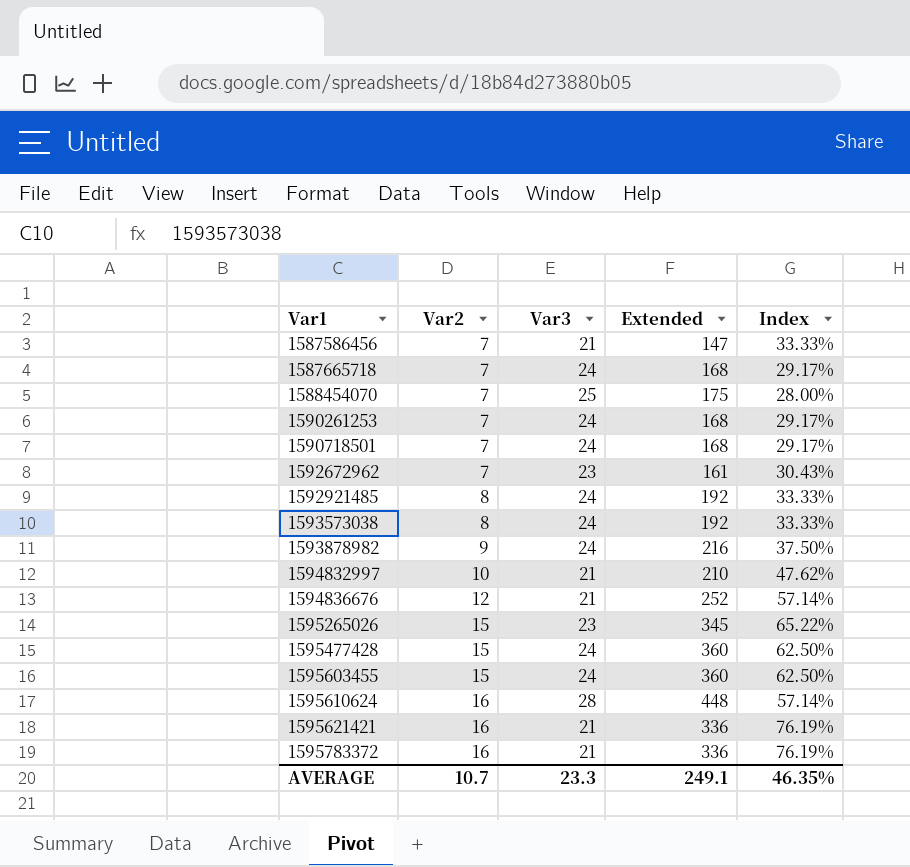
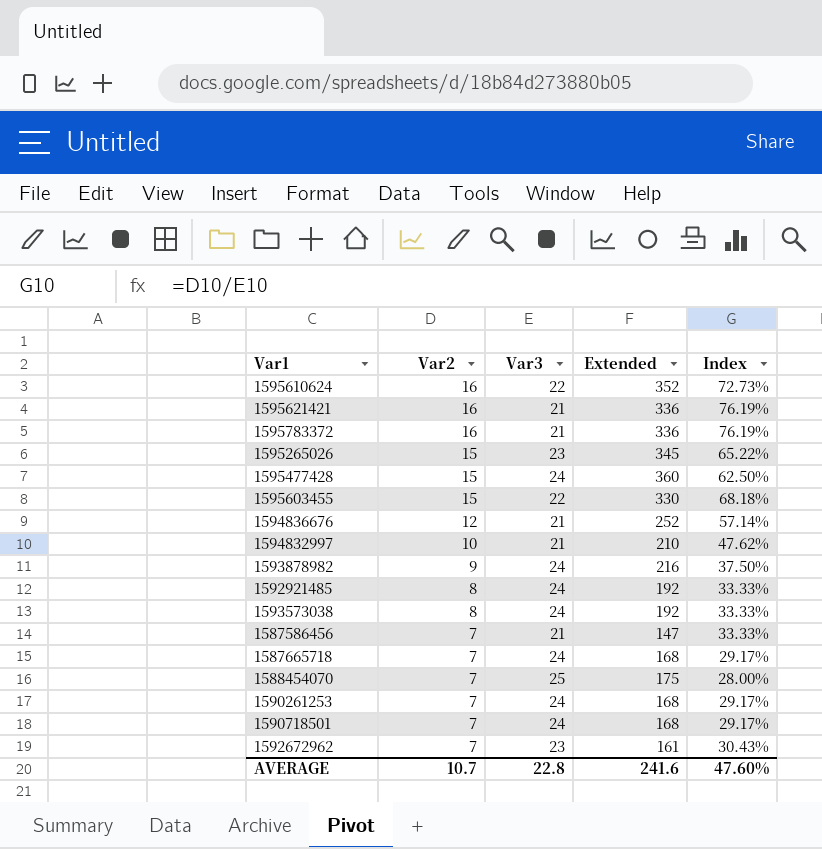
row order: Var1 ascending -> Var2 descending
1595610624 | Var3: 28 -> 22
1595610624 | Extended: 448 -> 352
1595610624 | Index: 57.14% -> 72.73%
1595603455 | Var3: 24 -> 22
1595603455 | Extended: 360 -> 330
1595603455 | Index: 62.50% -> 68.18%
AVERAGE | Var3: 23.3 -> 22.8
AVERAGE | Extended: 249.1 -> 241.6
AVERAGE | Index: 46.35% -> 47.60%

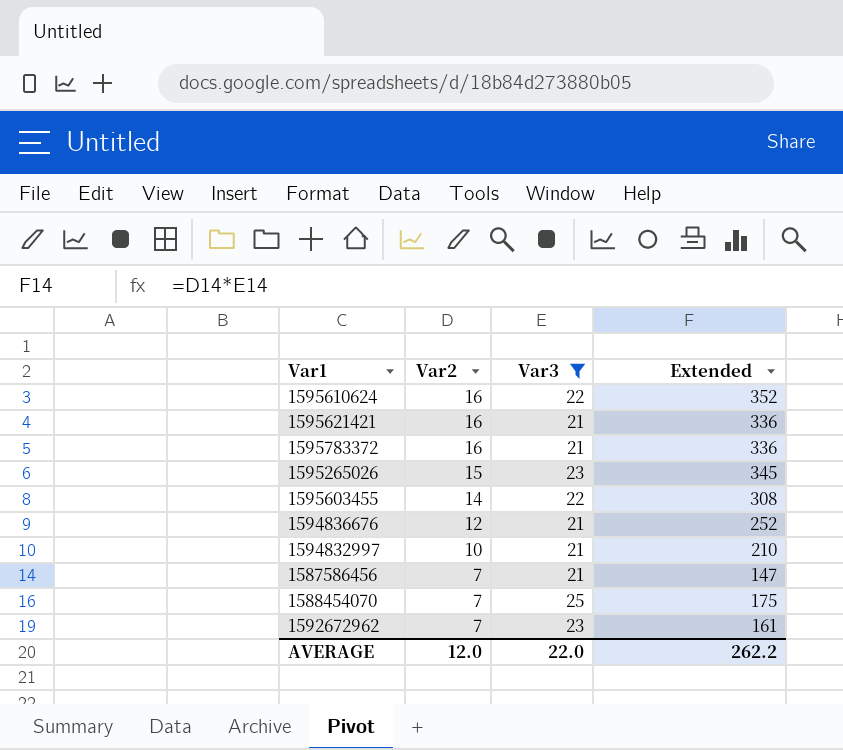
filter: none -> Var3 != 24
column Index | formula: [Var2] / [Var3] -> none
1595603455 | Var2: 15 -> 14
1595603455 | Extended: 330 -> 308
AVERAGE | Var2: 10.7 -> 12.0
AVERAGE | Var3: 22.8 -> 22.0
AVERAGE | Extended: 241.6 -> 262.2

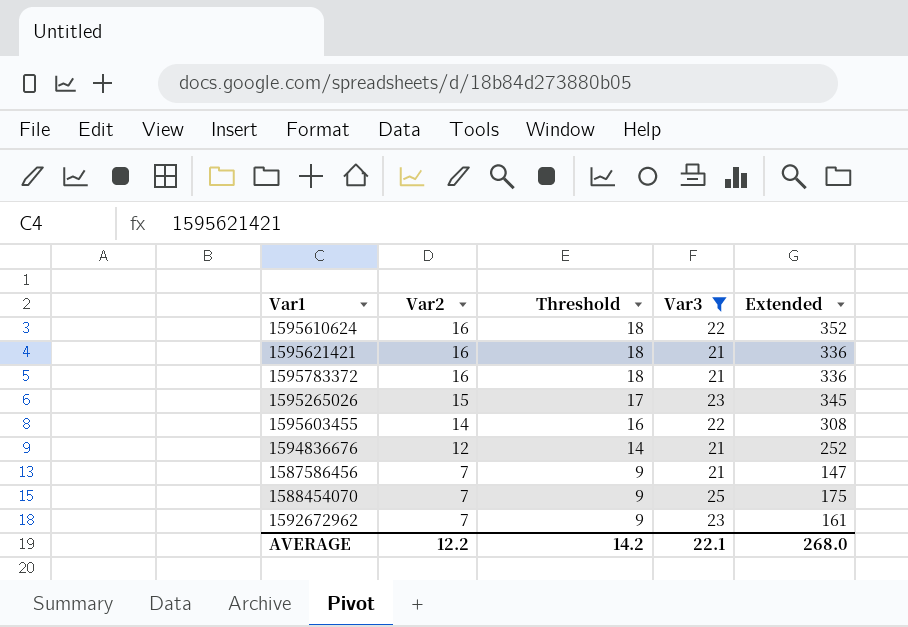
column Threshold | formula: none -> [Var2] + 2
row 1594832997: 10 | 21 | 210 -> none
AVERAGE | Var2: 12.0 -> 12.2
AVERAGE | Var3: 22.0 -> 22.1
AVERAGE | Extended: 262.2 -> 268.0

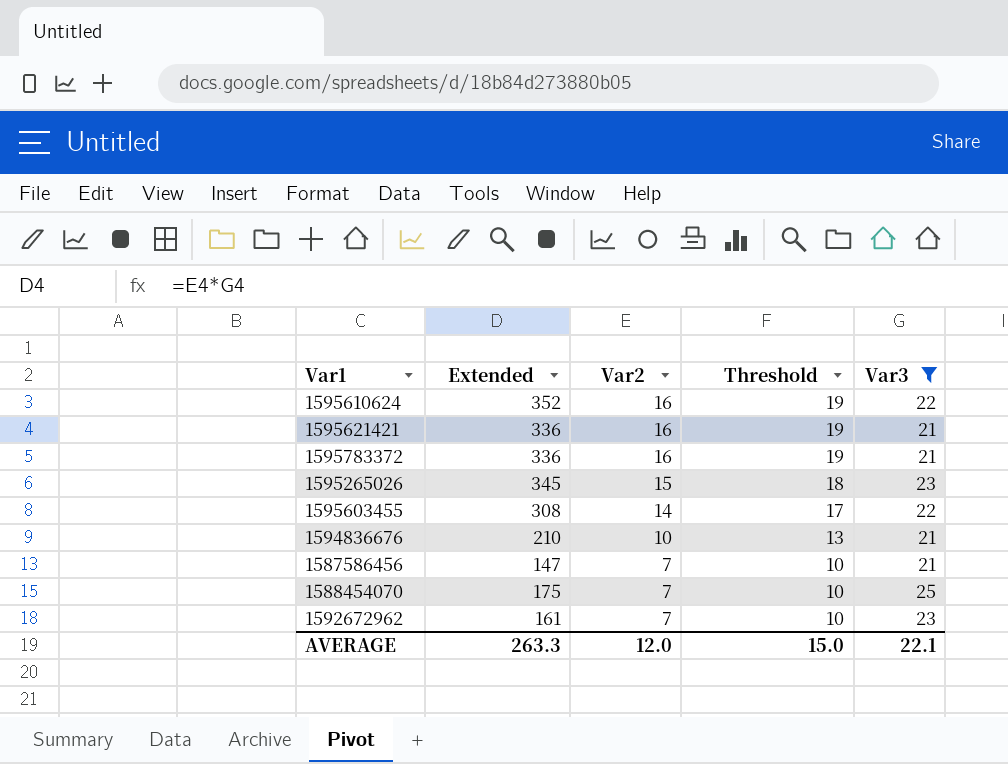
column Extended | position: 5 -> 2
column Threshold | formula: [Var2] + 2 -> [Var2] + 3
1594836676 | Extended: 252 -> 210
1594836676 | Var2: 12 -> 10
AVERAGE | Extended: 268.0 -> 263.3
AVERAGE | Var2: 12.2 -> 12.0
AVERAGE | Threshold: 14.2 -> 15.0

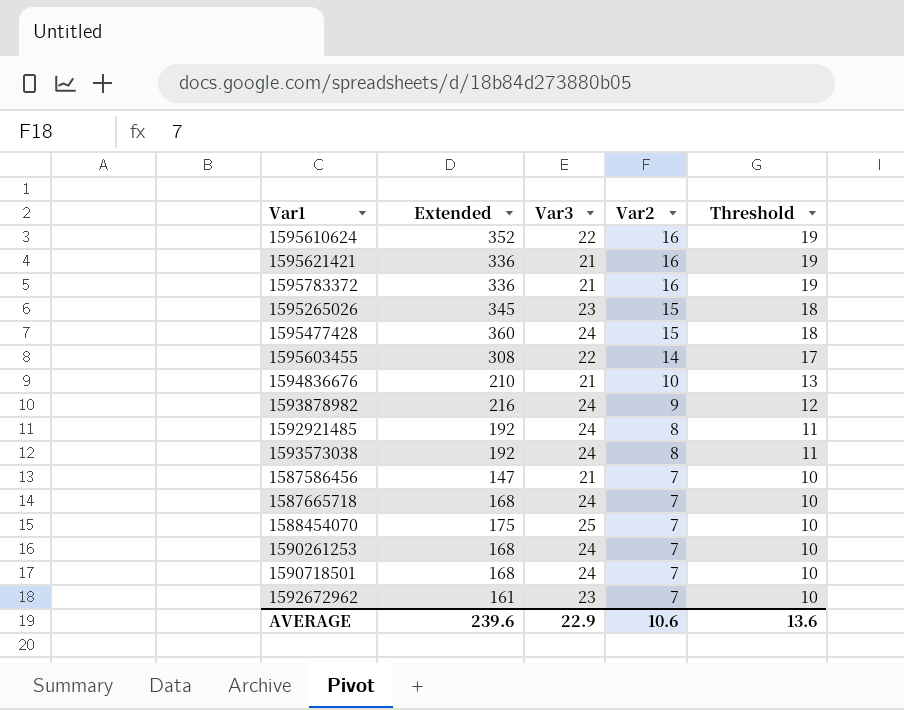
filter: Var3 != 24 -> none
column Var3 | position: 5 -> 3
AVERAGE | Extended: 263.3 -> 239.6
AVERAGE | Var3: 22.1 -> 22.9
AVERAGE | Var2: 12.0 -> 10.6
AVERAGE | Threshold: 15.0 -> 13.6

